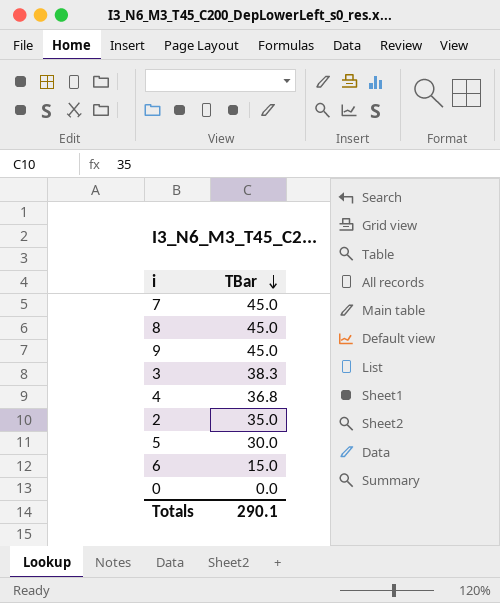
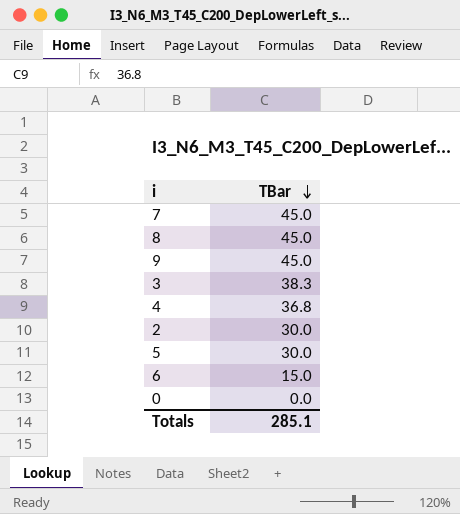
2 | TBar: 35.0 -> 30.0
Totals | TBar: 290.1 -> 285.1

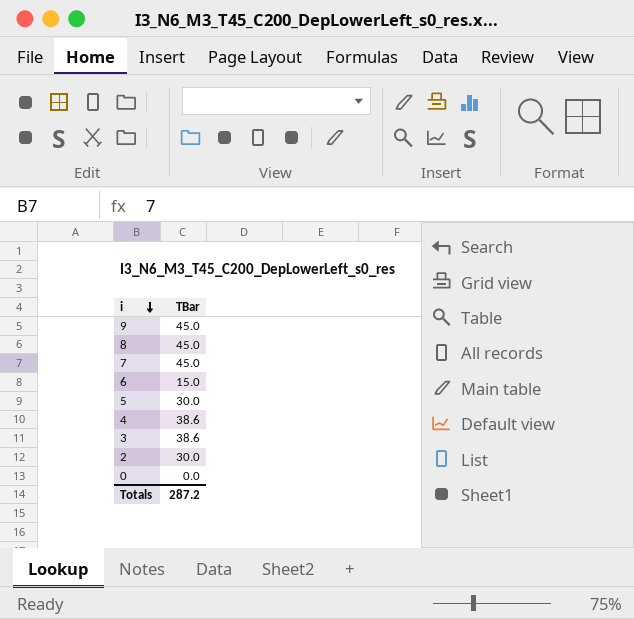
row order: TBar descending -> i descending
4 | TBar: 36.8 -> 38.6
3 | TBar: 38.3 -> 38.6
Totals | TBar: 285.1 -> 287.2

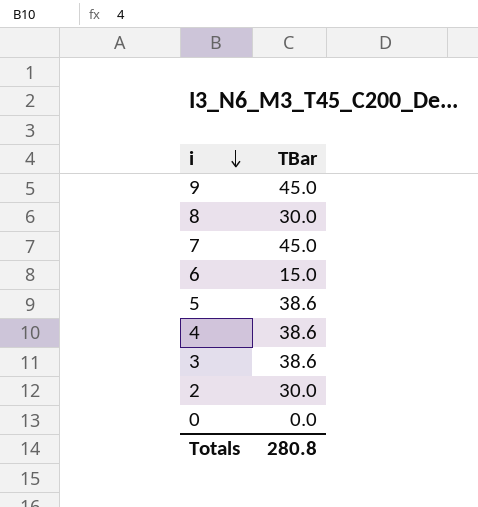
8 | TBar: 45.0 -> 30.0
5 | TBar: 30.0 -> 38.6
Totals | TBar: 287.2 -> 280.8

